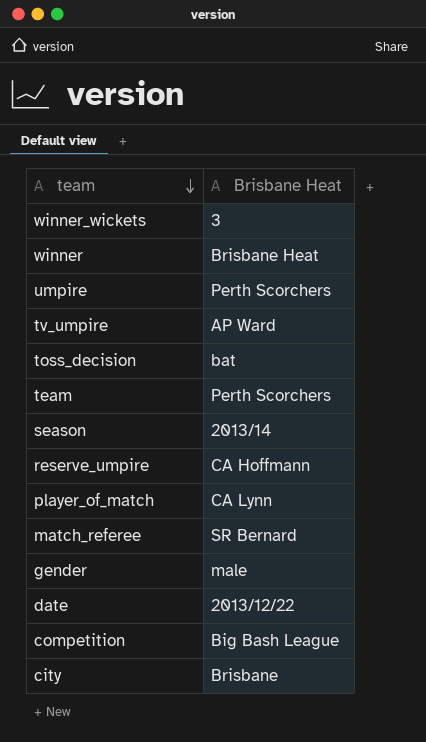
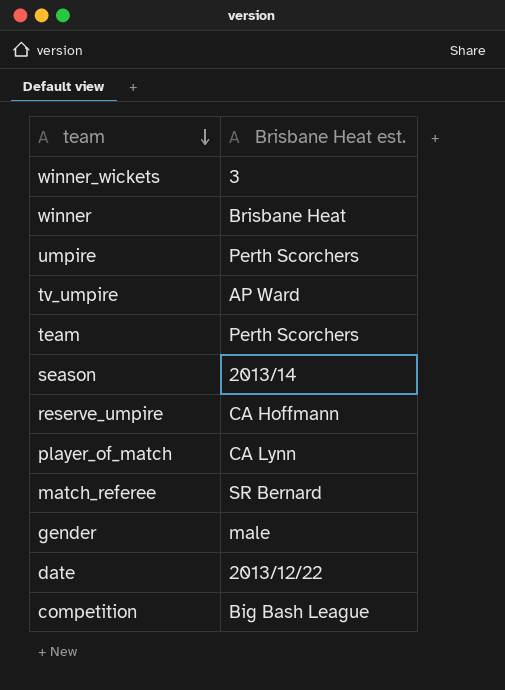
column name: Brisbane Heat -> Brisbane Heat est.
row toss_decision: bat -> none
row city: Brisbane -> none

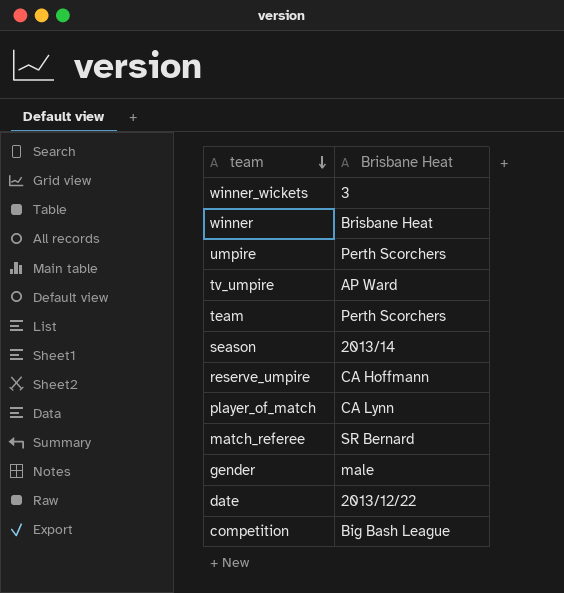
column name: Brisbane Heat est. -> Brisbane Heat

